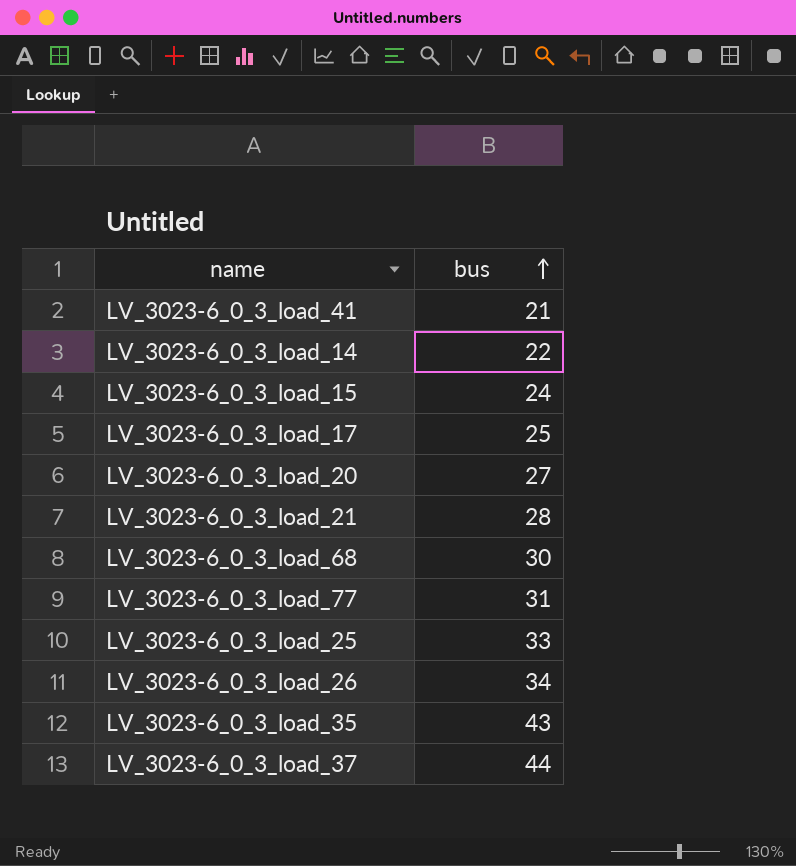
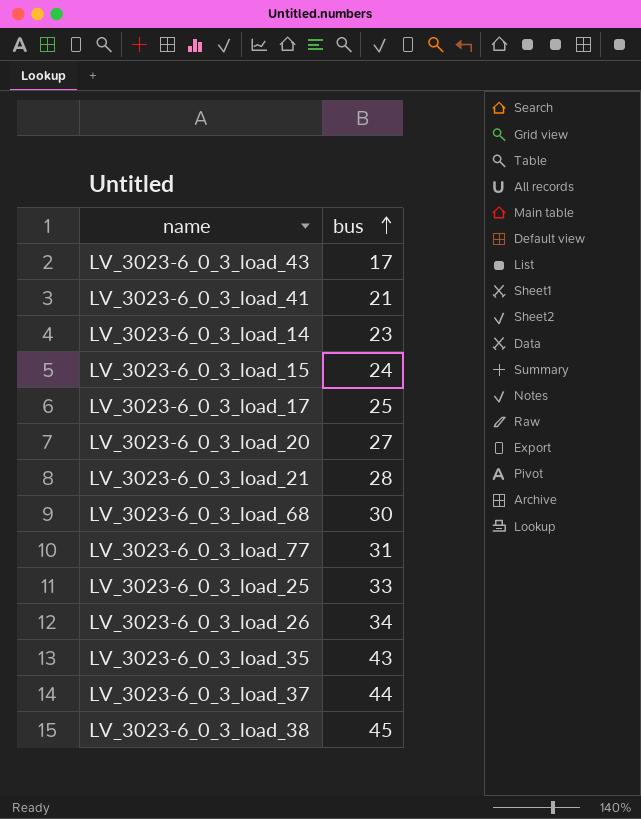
row LV_3023-6_0_3_load_43: none -> 17
LV_3023-6_0_3_load_14 | bus: 22 -> 23
row LV_3023-6_0_3_load_38: none -> 45

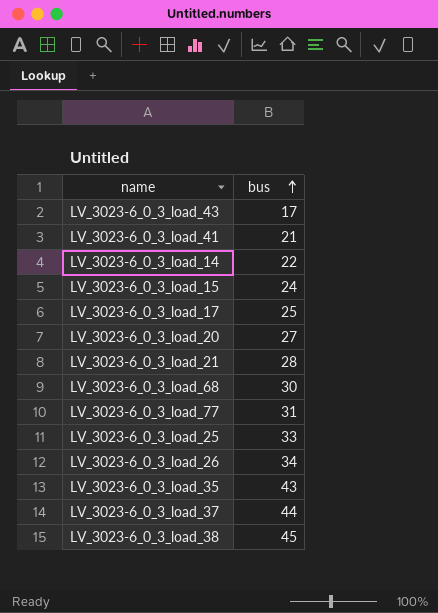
LV_3023-6_0_3_load_14 | bus: 23 -> 22

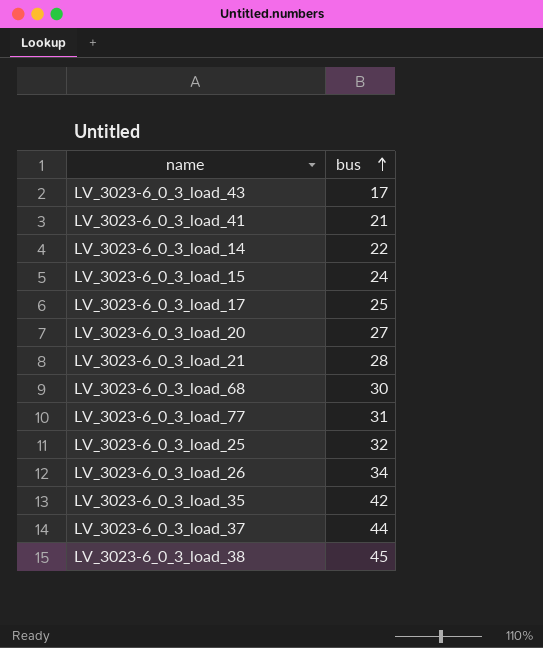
LV_3023-6_0_3_load_25 | bus: 33 -> 32
LV_3023-6_0_3_load_35 | bus: 43 -> 42

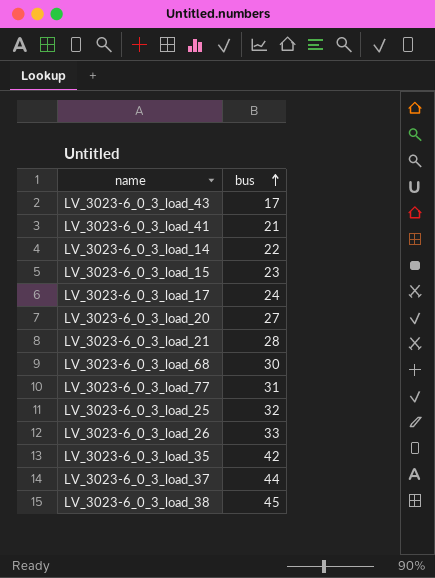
LV_3023-6_0_3_load_15 | bus: 24 -> 23
LV_3023-6_0_3_load_17 | bus: 25 -> 24
LV_3023-6_0_3_load_26 | bus: 34 -> 33

